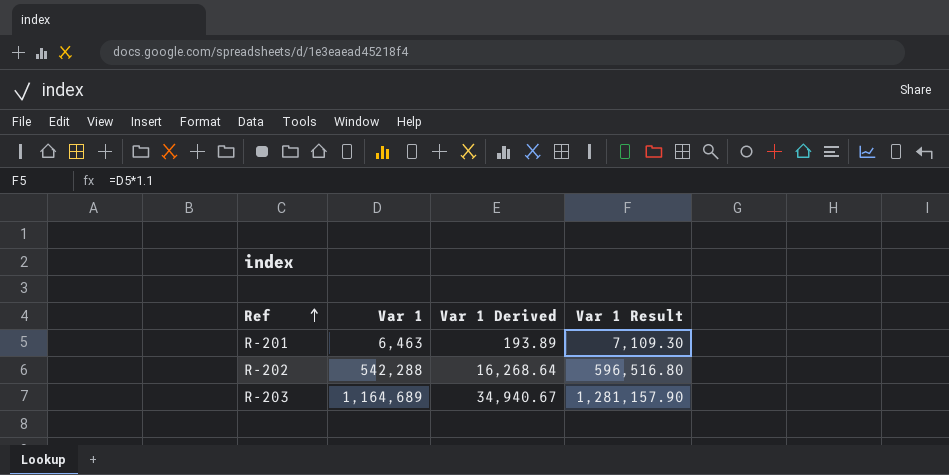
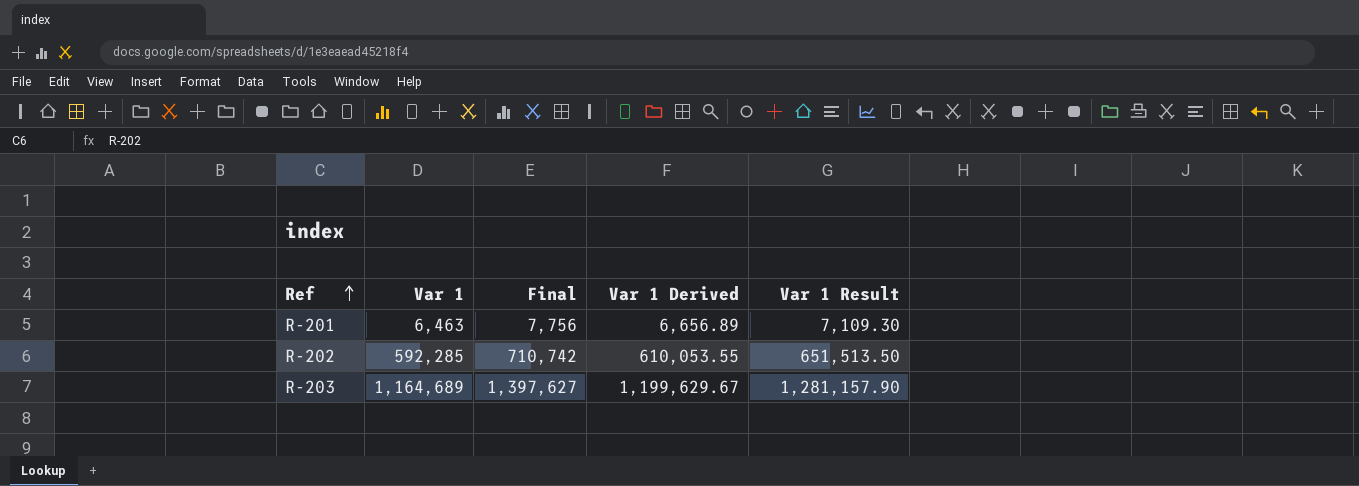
column Final | formula: none -> [Var 1] * 1.2
column Var 1 Derived | formula: [Var 1] * 0.03 -> [Var 1] * 1.03
R-202 | Var 1: 542,288 -> 592,285
R-202 | Var 1 Result: 596,516.80 -> 651,513.50

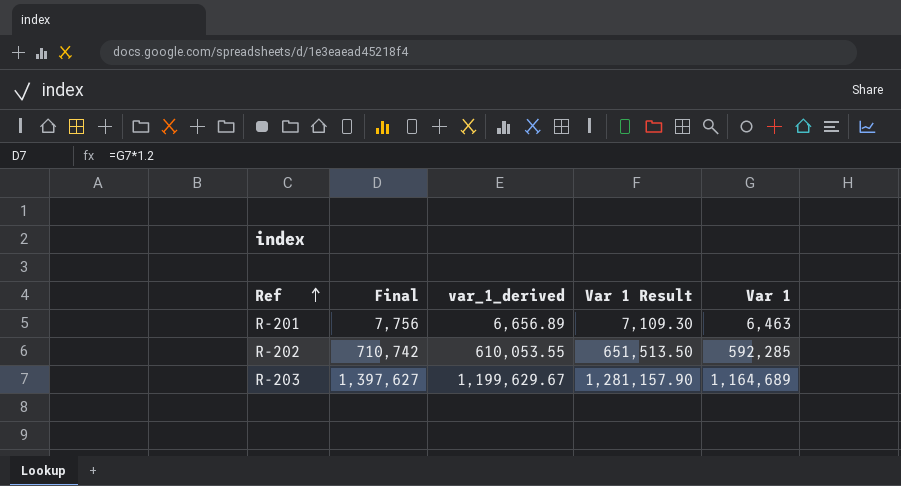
column name: Var 1 Derived -> var_1_derived
column Var 1 | position: 2 -> 5

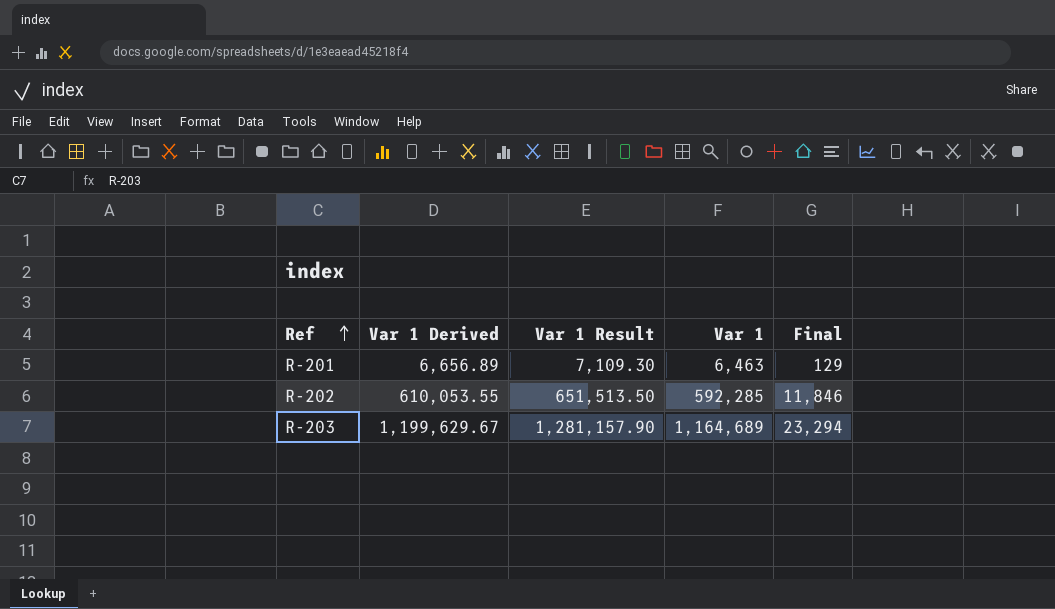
column name: var_1_derived -> Var 1 Derived
column Final | formula: [Var 1] * 1.2 -> [Var 1] * 0.02
column Final | position: 2 -> 5

